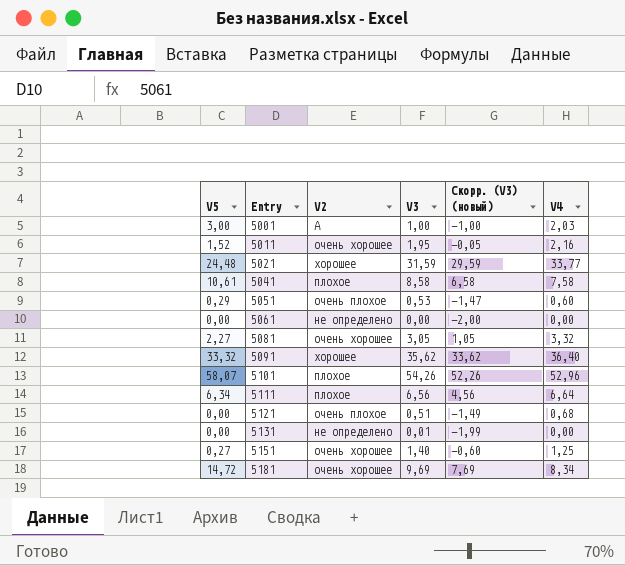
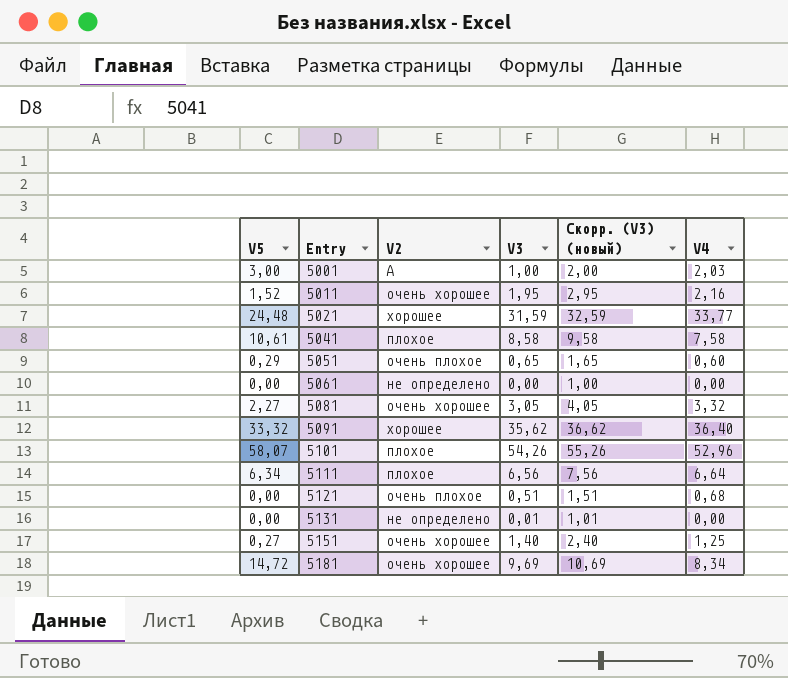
column Скорр. (V3) (новый) | formula: [V3] - 2 -> [V3] + 1
5051 | V3: 0,53 -> 0,65

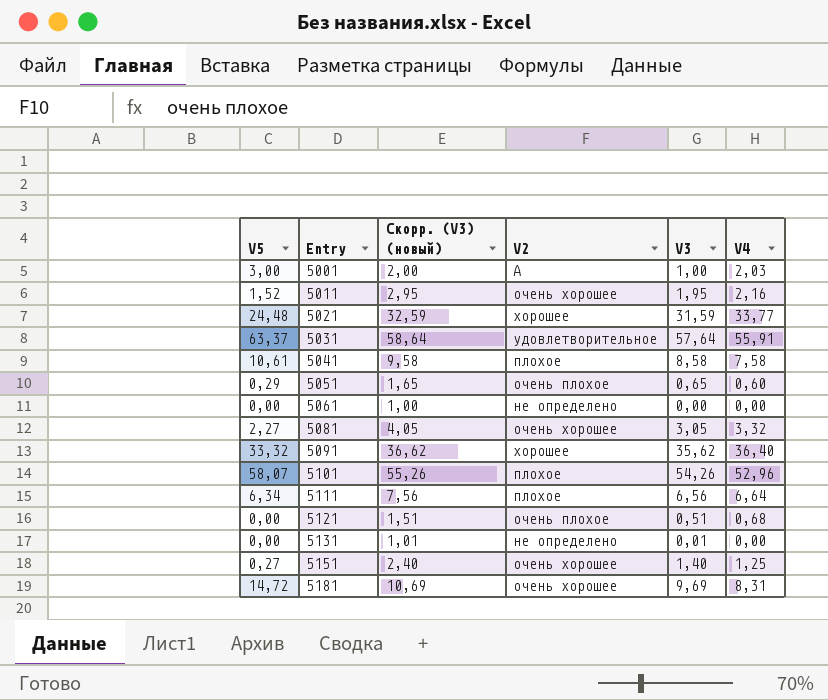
column Скорр. (V3) (новый) | position: 5 -> 3
row 5031: none -> 63,37 | 58,64 | удовлетворительное | 57,64 | 55,91
5181 | V4: 8,34 -> 8,31

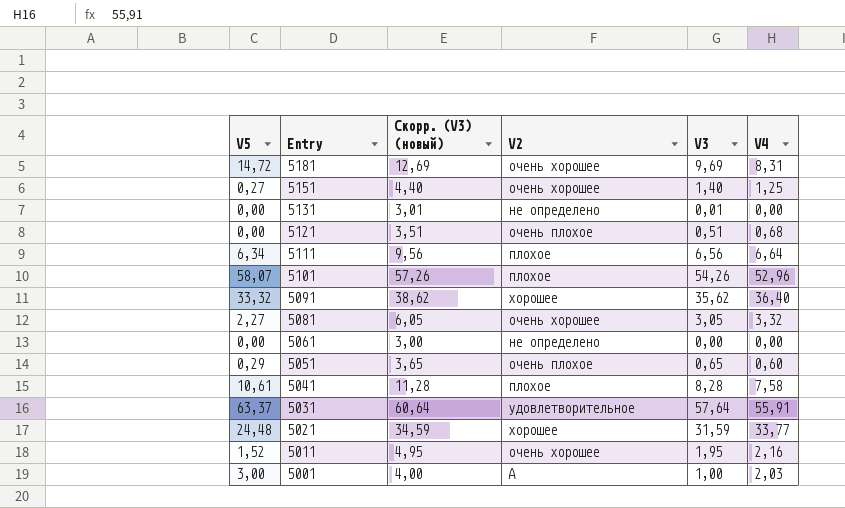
row order: Entry ascending -> Entry descending
column Скорр. (V3) (новый) | formula: [V3] + 1 -> [V3] + 3
5041 | V3: 8,58 -> 8,28

